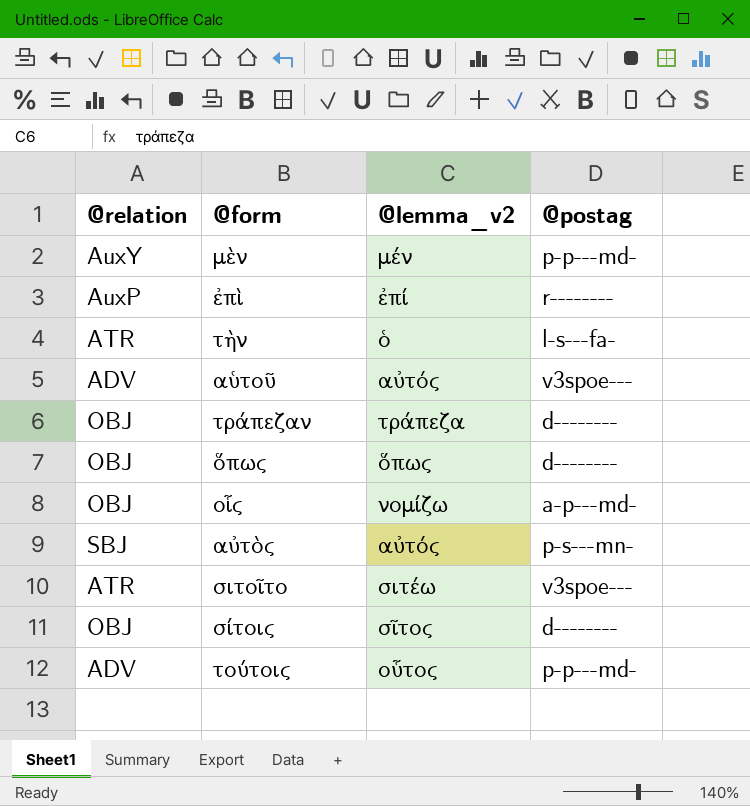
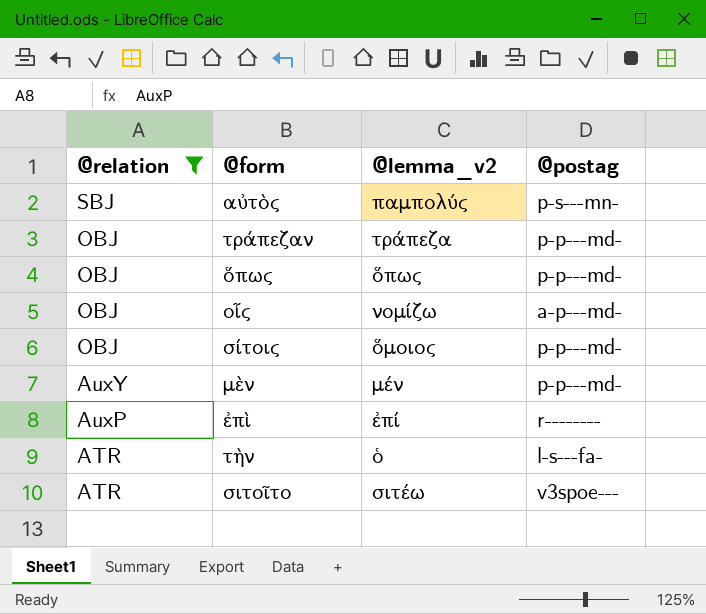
filter: none -> @relation != ADV
row order: none -> @relation descending
αὐτὸς | @lemma_v2: αὐτός -> παμπολύς
τράπεζαν | @postag: d-------- -> p-p---md-
ὅπως | @postag: d-------- -> p-p---md-
σίτοις | @lemma_v2: σῖτος -> ὅμοιος
σίτοις | @postag: d-------- -> p-p---md-

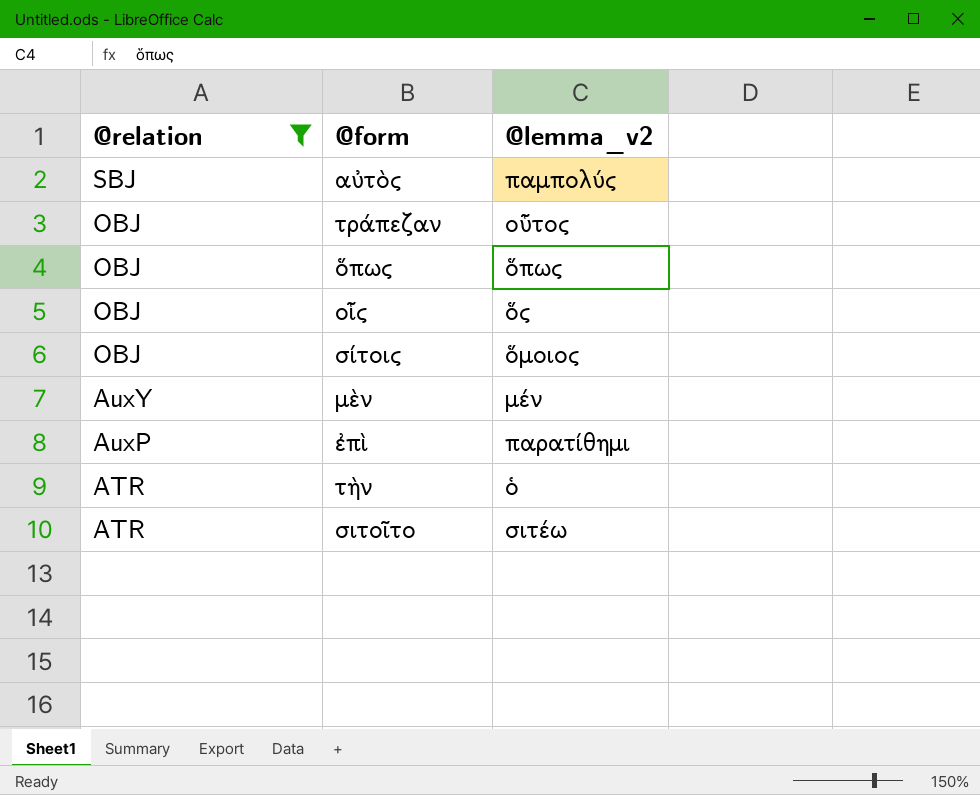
column @postag | position: 4 -> none
τράπεζαν | @lemma_v2: τράπεζα -> οὗτος
οἷς | @lemma_v2: νομίζω -> ὅς
ἐπὶ | @lemma_v2: ἐπί -> παρατίθημι

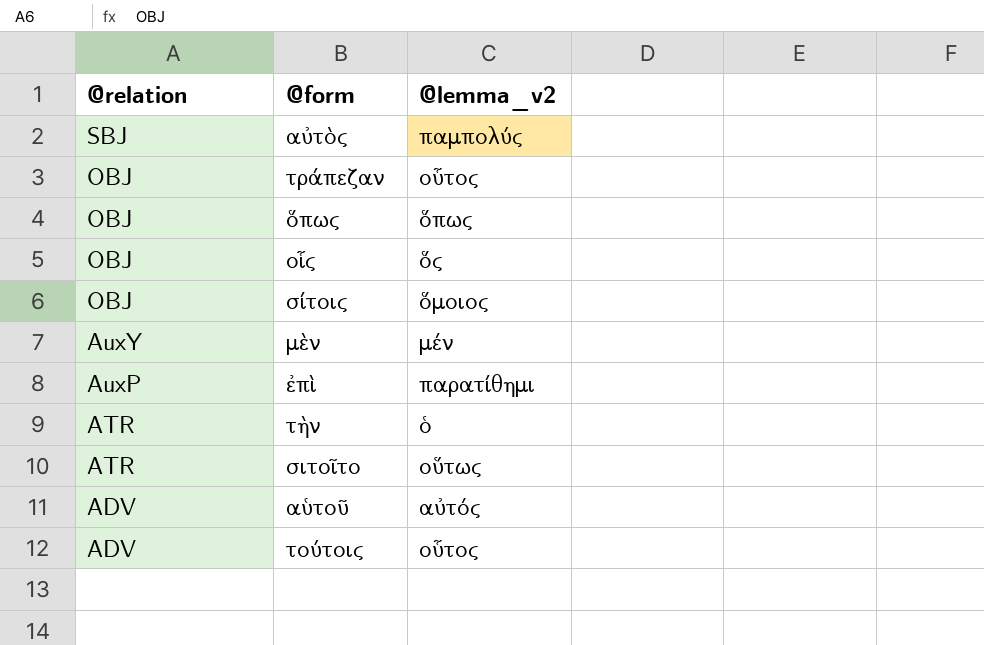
filter: @relation != ADV -> none
σιτοῖτο | @lemma_v2: σιτέω -> οὕτως

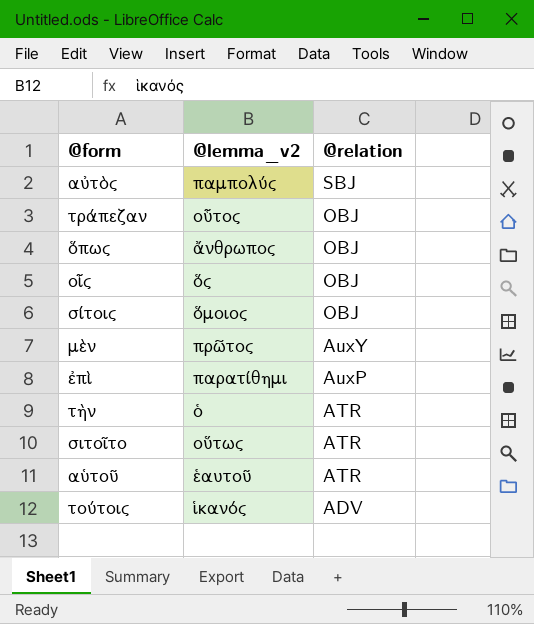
column @relation | position: 1 -> 3
ὅπως | @lemma_v2: ὅπως -> ἄνθρωπος
μὲν | @lemma_v2: μέν -> πρῶτος
αὑτοῦ | @lemma_v2: αὐτός -> ἑαυτοῦ
αὑτοῦ | @relation: ADV -> ATR
τούτοις | @lemma_v2: οὗτος -> ἱκανός

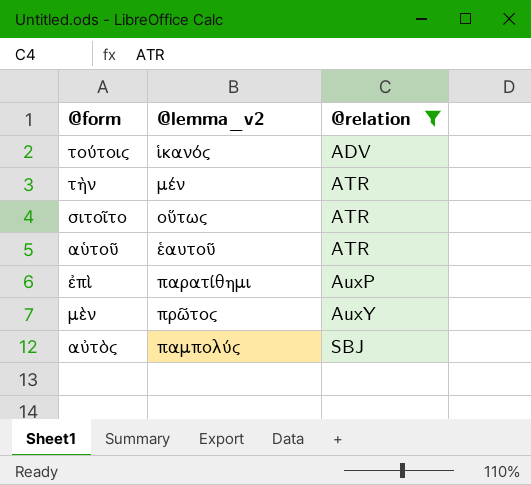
filter: none -> @relation != OBJ
row order: @relation descending -> @relation ascending
τὴν | @lemma_v2: ὁ -> μέν

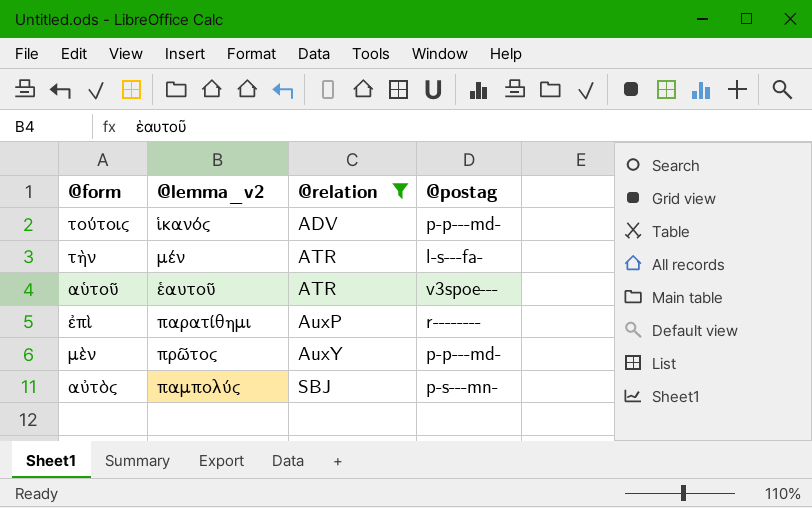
column @postag | position: none -> 4
row σιτοῖτο: οὕτως | ATR -> none

